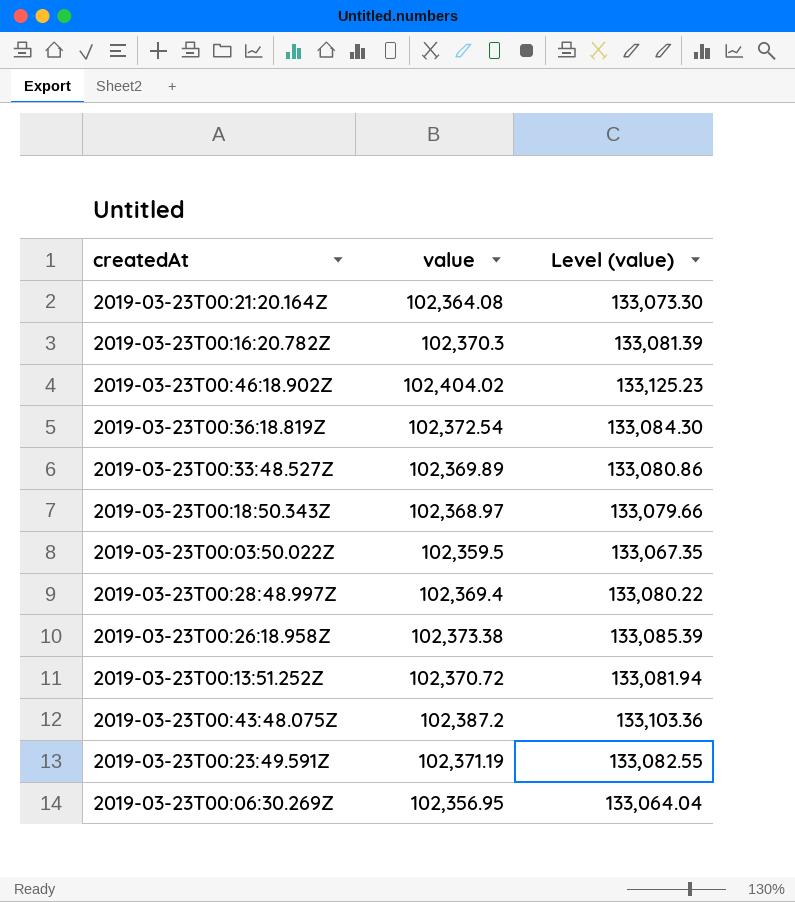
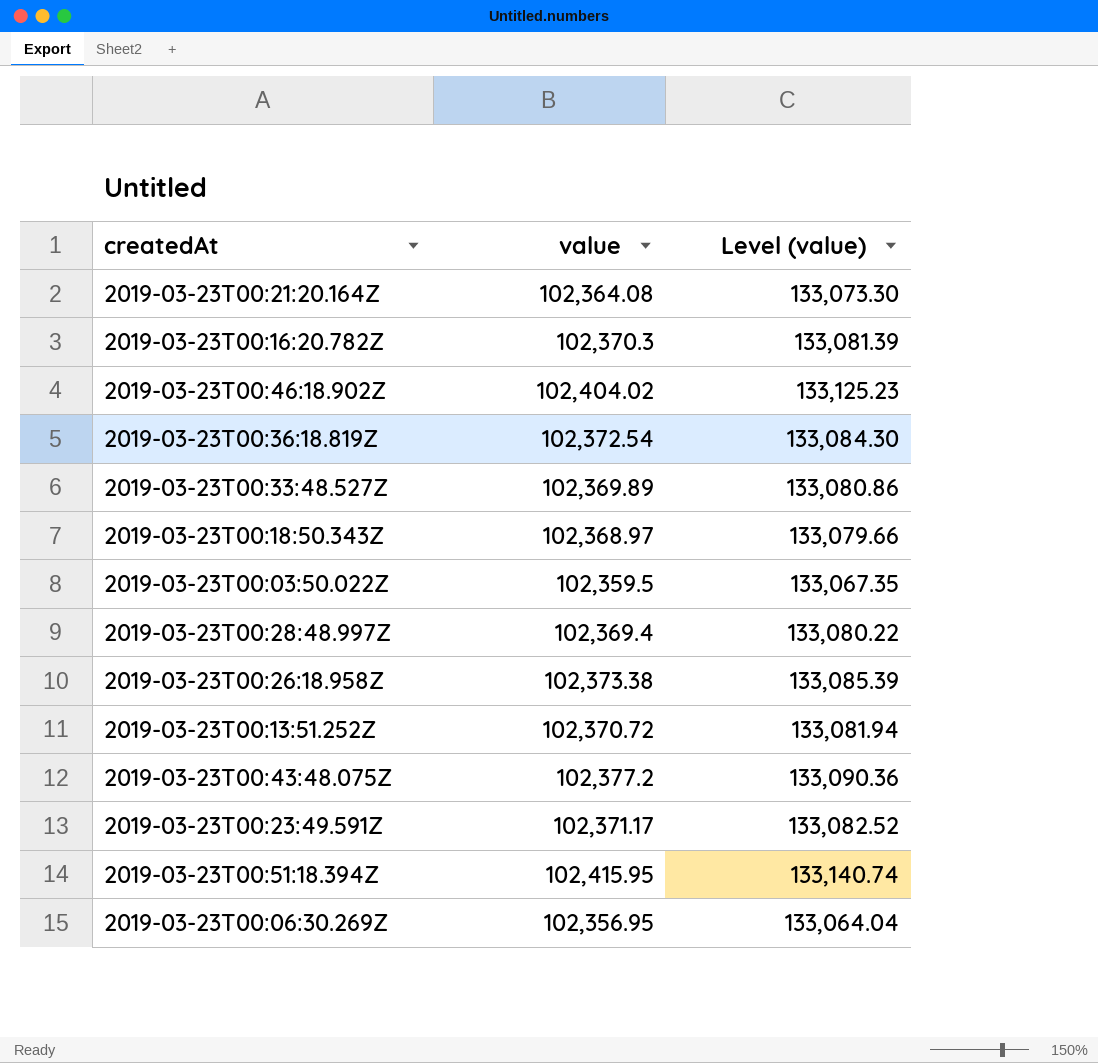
2019-03-23T00:43:48.075Z | value: 102,387.2 -> 102,377.2
2019-03-23T00:43:48.075Z | Level (value): 133,103.36 -> 133,090.36
2019-03-23T00:23:49.591Z | value: 102,371.19 -> 102,371.17
2019-03-23T00:23:49.591Z | Level (value): 133,082.55 -> 133,082.52
row 2019-03-23T00:51:18.394Z: none -> 102,415.95 | 133,140.74

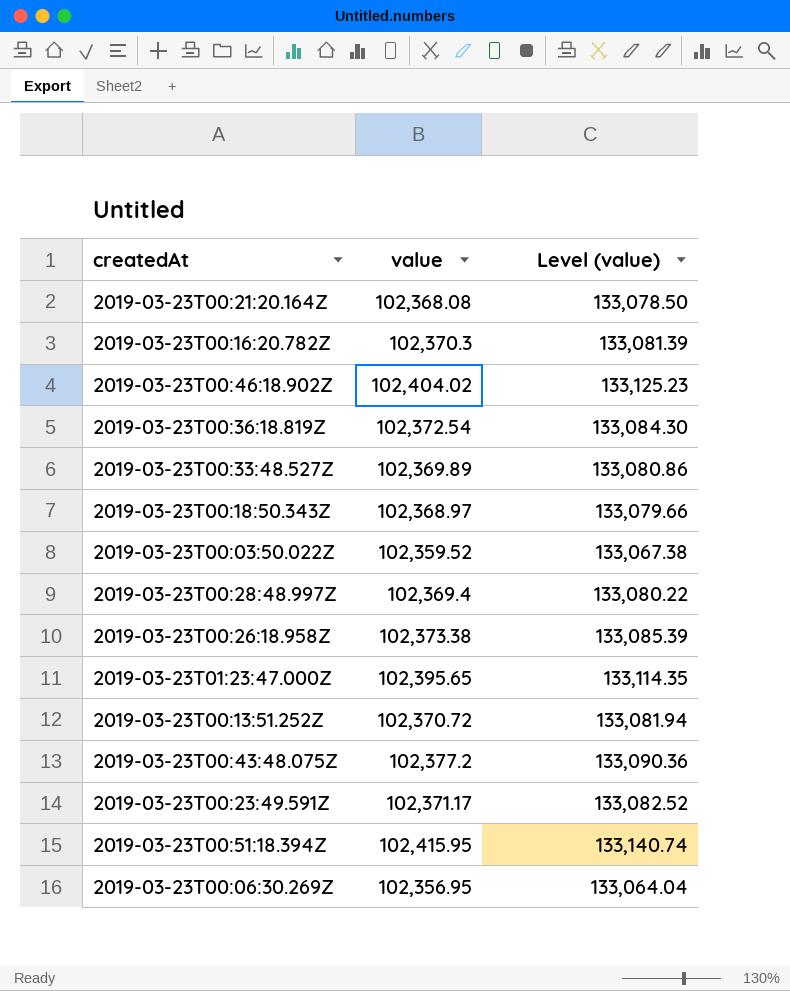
2019-03-23T00:21:20.164Z | value: 102,364.08 -> 102,368.08
2019-03-23T00:21:20.164Z | Level (value): 133,073.30 -> 133,078.50
2019-03-23T00:03:50.022Z | value: 102,359.5 -> 102,359.52
2019-03-23T00:03:50.022Z | Level (value): 133,067.35 -> 133,067.38
row 2019-03-23T01:23:47.000Z: none -> 102,395.65 | 133,114.35

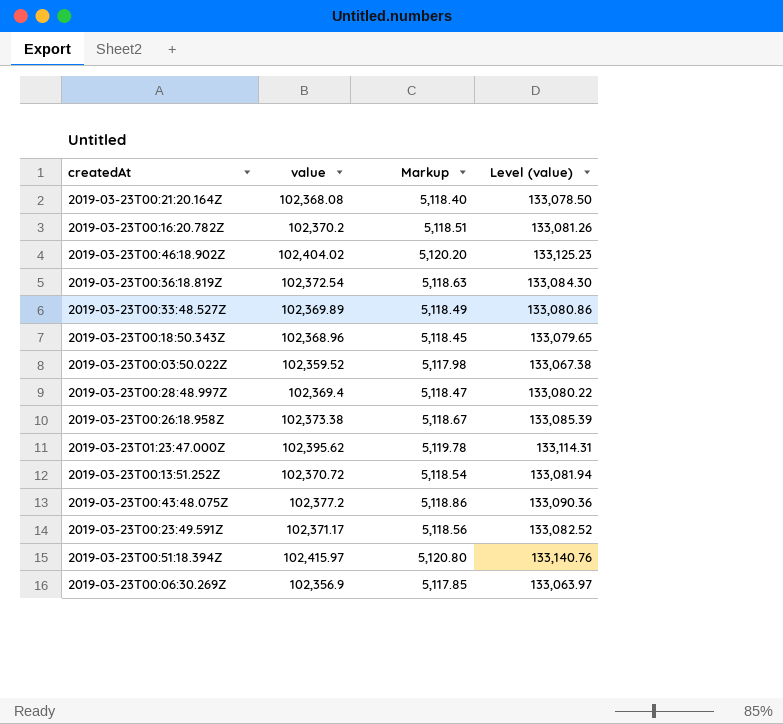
column Markup | formula: none -> [value] * 0.05
2019-03-23T00:16:20.782Z | value: 102,370.3 -> 102,370.2
2019-03-23T00:16:20.782Z | Level (value): 133,081.39 -> 133,081.26
2019-03-23T00:18:50.343Z | value: 102,368.97 -> 102,368.96
2019-03-23T00:18:50.343Z | Level (value): 133,079.66 -> 133,079.65
2019-03-23T01:23:47.000Z | value: 102,395.65 -> 102,395.62
2019-03-23T01:23:47.000Z | Level (value): 133,114.35 -> 133,114.31
2019-03-23T00:51:18.394Z | value: 102,415.95 -> 102,415.97
2019-03-23T00:51:18.394Z | Level (value): 133,140.74 -> 133,140.76
2019-03-23T00:06:30.269Z | value: 102,356.95 -> 102,356.9
2019-03-23T00:06:30.269Z | Level (value): 133,064.04 -> 133,063.97

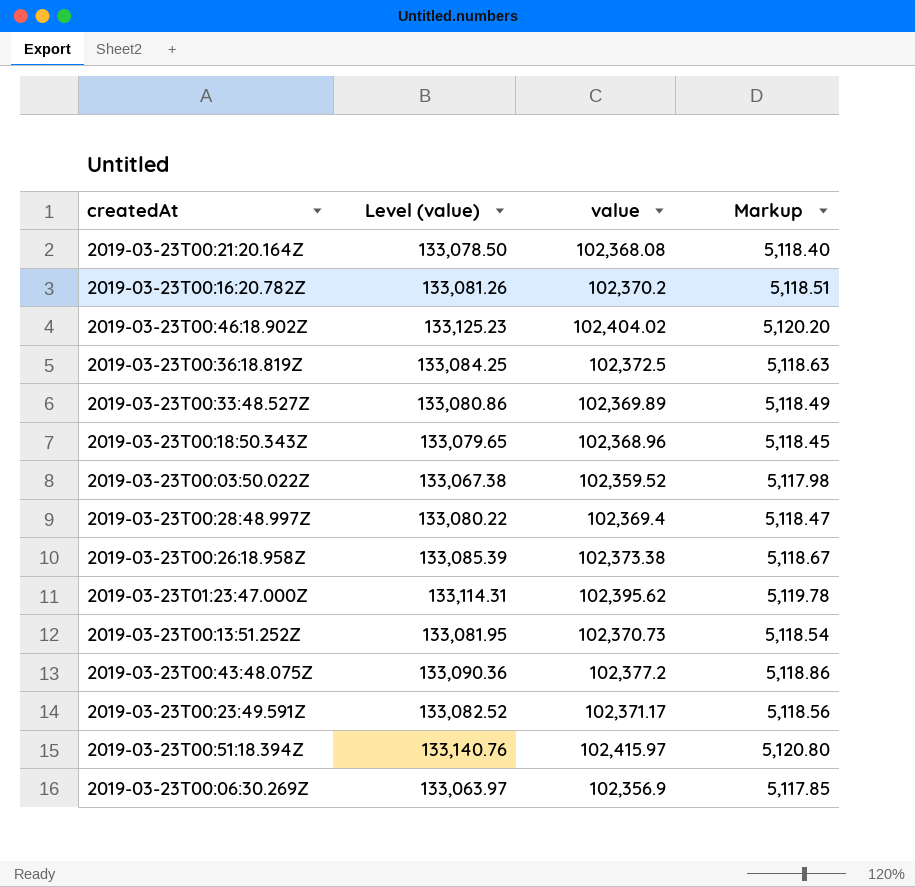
column Level (value) | position: 4 -> 2
2019-03-23T00:36:18.819Z | Level (value): 133,084.30 -> 133,084.25
2019-03-23T00:36:18.819Z | value: 102,372.54 -> 102,372.5
2019-03-23T00:13:51.252Z | Level (value): 133,081.94 -> 133,081.95
2019-03-23T00:13:51.252Z | value: 102,370.72 -> 102,370.73

